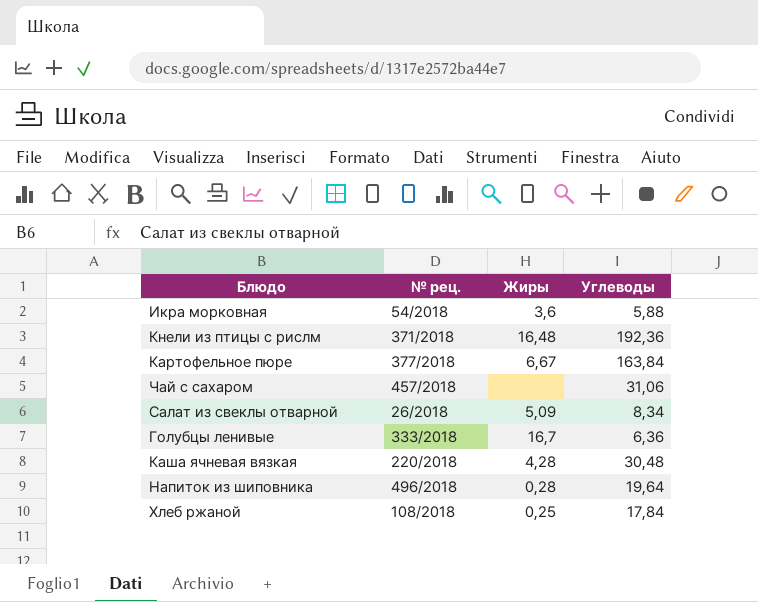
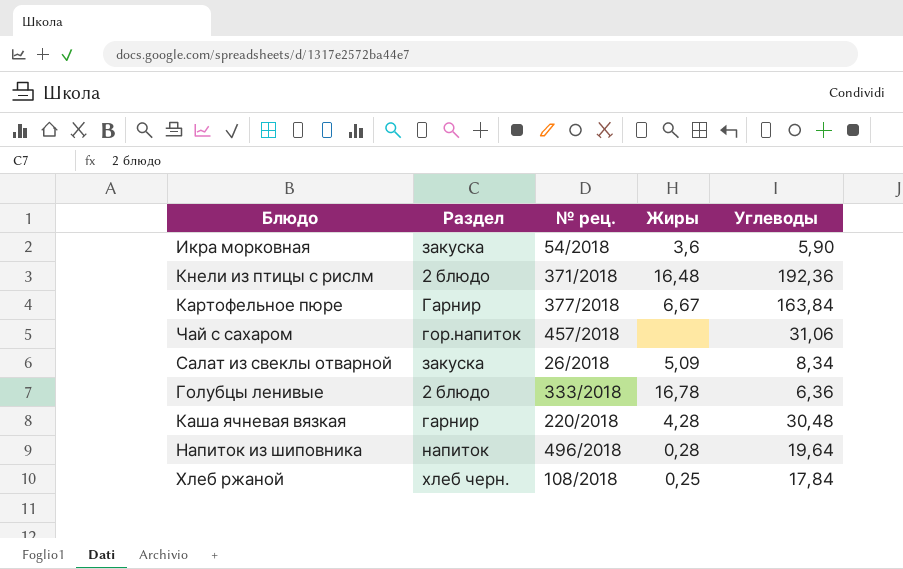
column Раздел | position: none -> 2
Икра морковная | Углеводы: 5,88 -> 5,90
Голубцы ленивые | Жиры: 16,7 -> 16,78

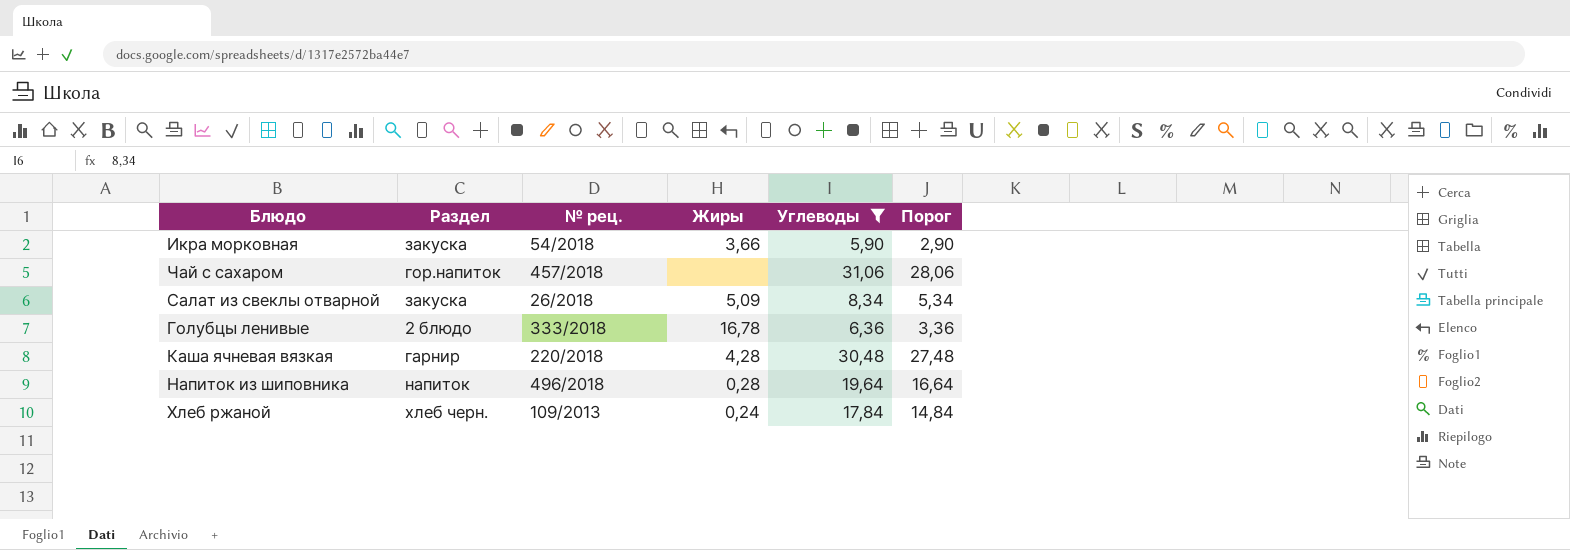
filter: none -> Углеводы <= 31,06
column Порог | formula: none -> [Углеводы] - 3
Икра морковная | Жиры: 3,6 -> 3,66
Хлеб ржаной | № рец.: 108/2018 -> 109/2013
Хлеб ржаной | Жиры: 0,25 -> 0,24

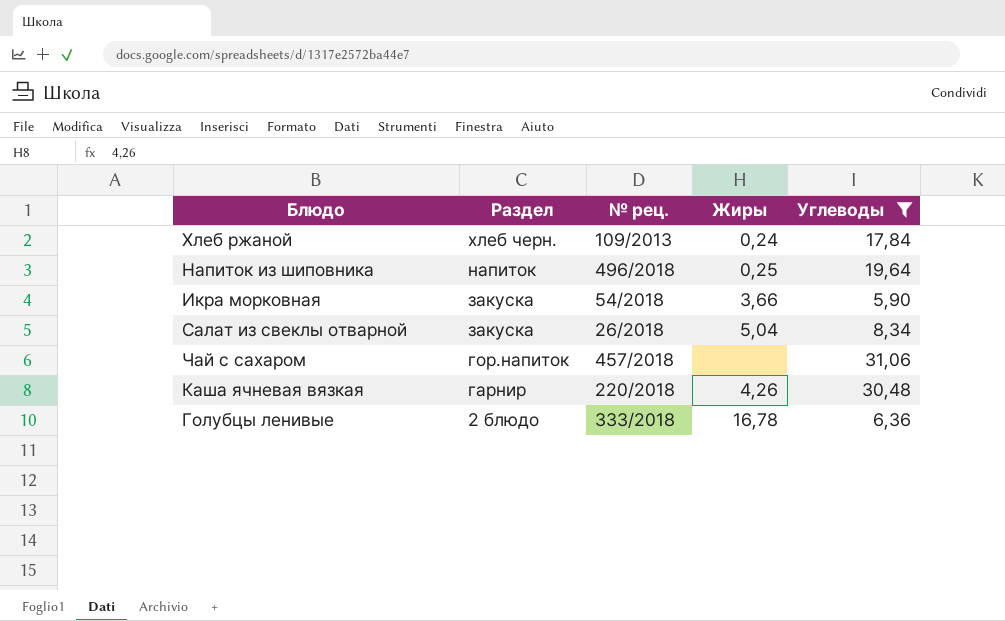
row order: none -> Раздел descending
column Порог | formula: [Углеводы] - 3 -> none
Напиток из шиповника | Жиры: 0,28 -> 0,25
Салат из свеклы отварной | Жиры: 5,09 -> 5,04
Каша ячневая вязкая | Жиры: 4,28 -> 4,26

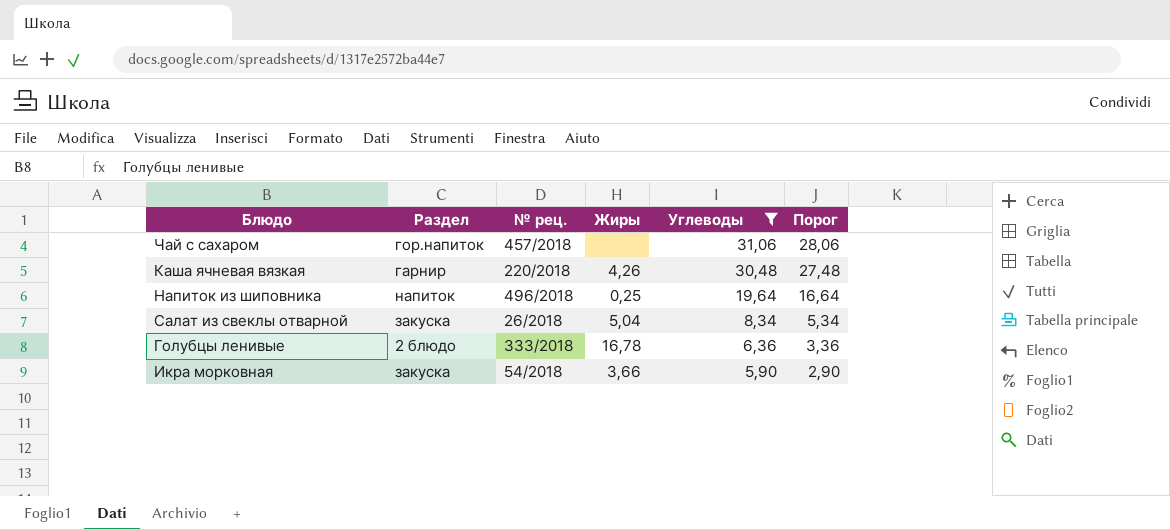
row order: Раздел descending -> Углеводы descending
column Порог | formula: none -> [Углеводы] - 3
row Хлеб ржаной: хлеб черн. | 109/2013 | 0,24 | 17,84 -> none

